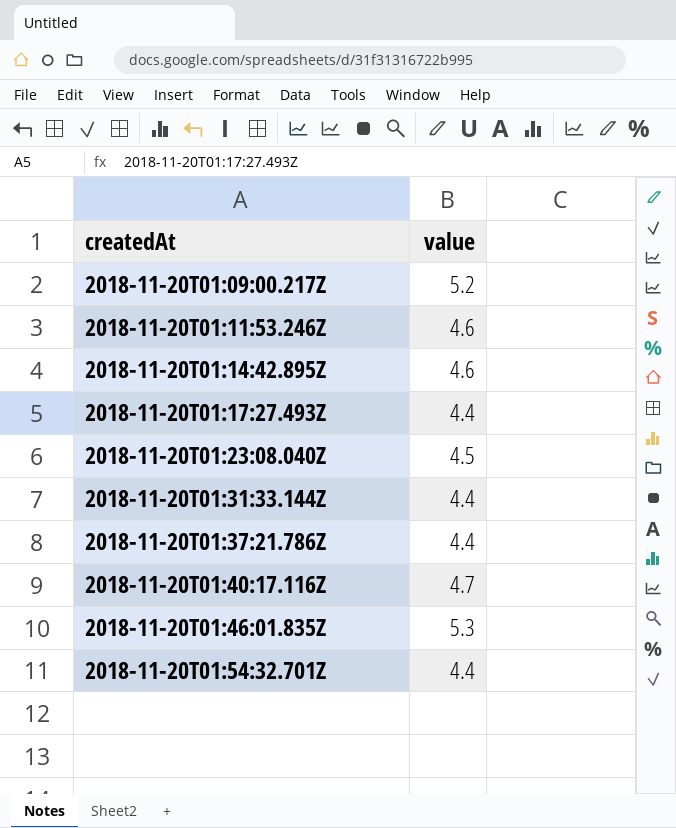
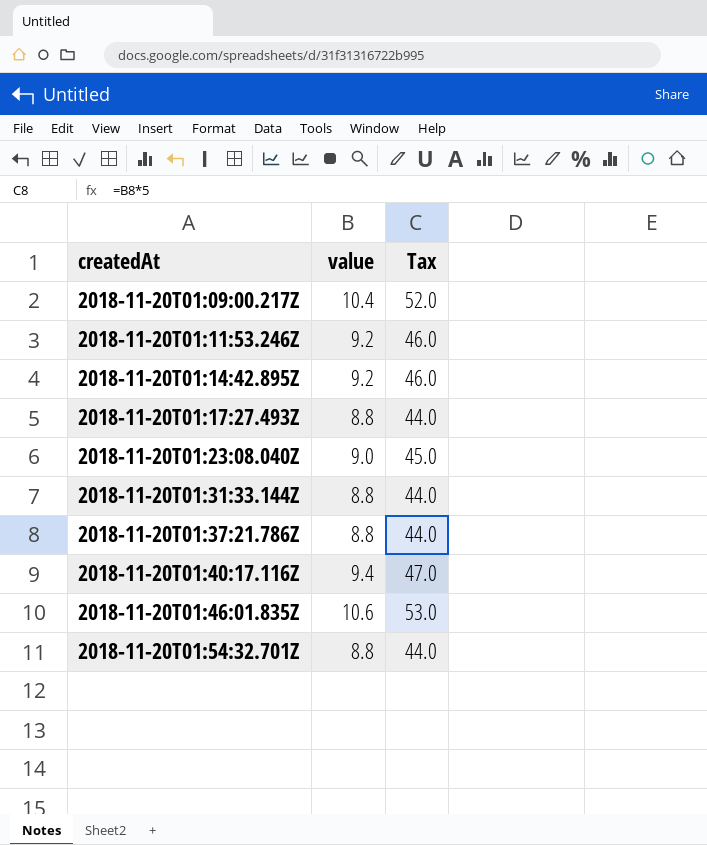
column Tax | formula: none -> [value] * 5
2018-11-20T01:09:00.217Z | value: 5.2 -> 10.4
2018-11-20T01:11:53.246Z | value: 4.6 -> 9.2
2018-11-20T01:14:42.895Z | value: 4.6 -> 9.2
2018-11-20T01:17:27.493Z | value: 4.4 -> 8.8
2018-11-20T01:23:08.040Z | value: 4.5 -> 9.0
2018-11-20T01:31:33.144Z | value: 4.4 -> 8.8
2018-11-20T01:37:21.786Z | value: 4.4 -> 8.8
2018-11-20T01:40:17.116Z | value: 4.7 -> 9.4
2018-11-20T01:46:01.835Z | value: 5.3 -> 10.6
2018-11-20T01:54:32.701Z | value: 4.4 -> 8.8

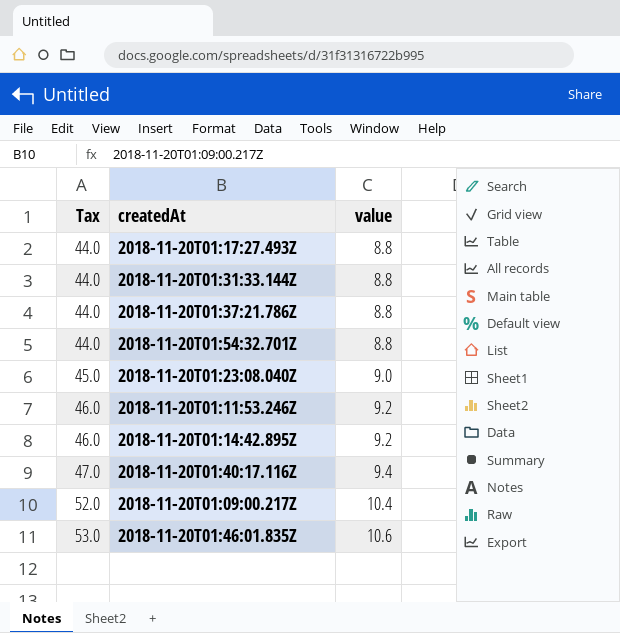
row order: createdAt ascending -> Tax ascending
column Tax | position: 3 -> 1

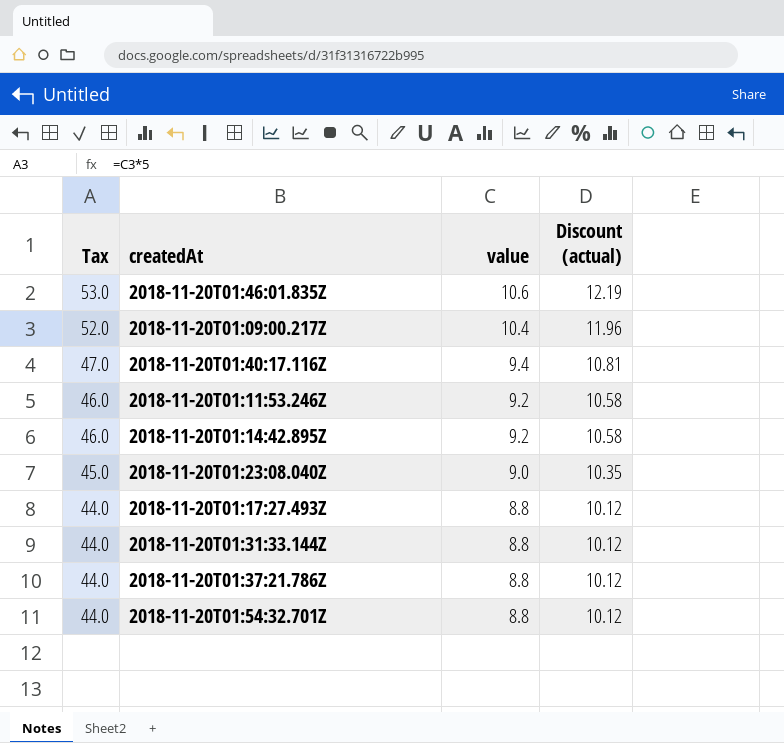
row order: Tax ascending -> Tax descending
column Discount (actual) | formula: none -> [value] * 1.15

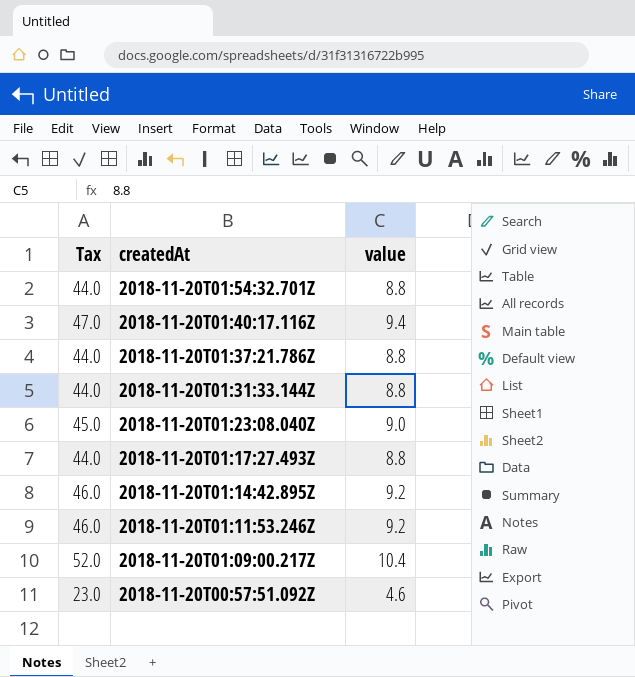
row order: Tax descending -> createdAt descending
column Discount (actual) | formula: [value] * 1.15 -> none
row 2018-11-20T01:46:01.835Z: 53.0 | 10.6 | 12.19 -> none
row 2018-11-20T00:57:51.092Z: none -> 23.0 | 4.6

